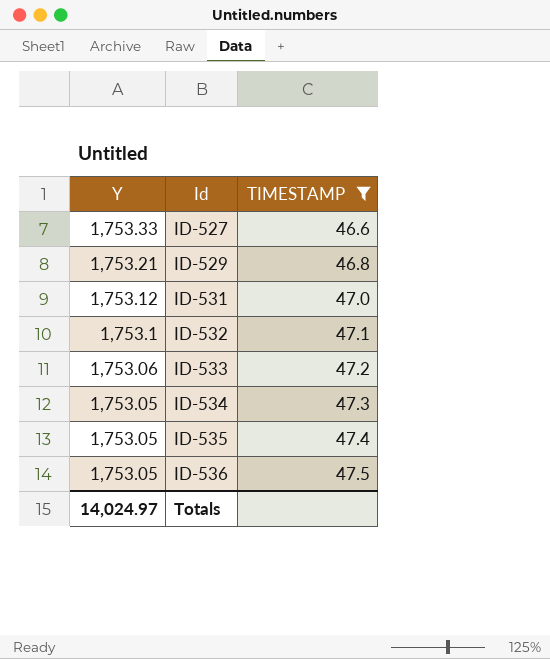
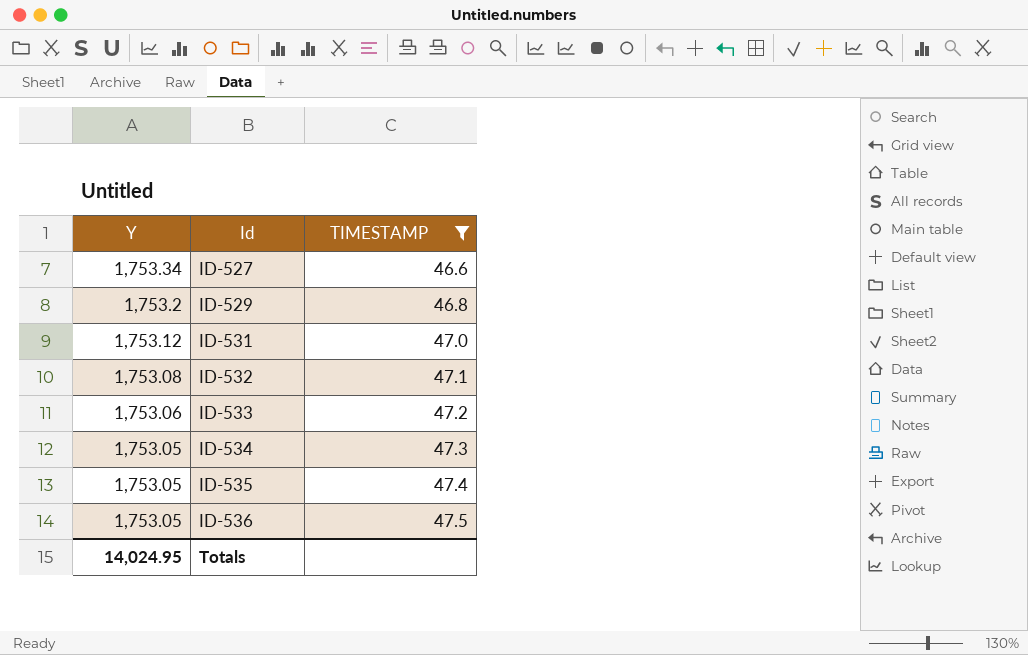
ID-527 | Y: 1,753.33 -> 1,753.34
ID-529 | Y: 1,753.21 -> 1,753.2
ID-532 | Y: 1,753.1 -> 1,753.08
Totals | Y: 14,024.97 -> 14,024.95

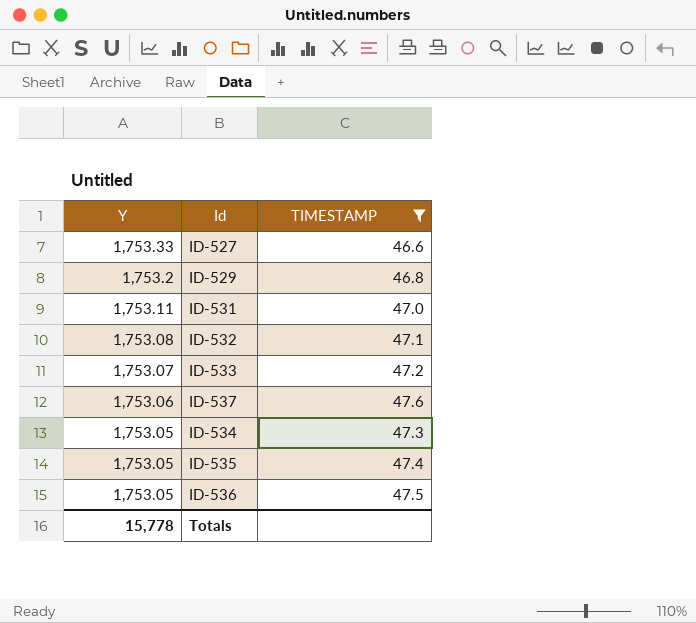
ID-527 | Y: 1,753.34 -> 1,753.33
ID-531 | Y: 1,753.12 -> 1,753.11
ID-533 | Y: 1,753.06 -> 1,753.07
row ID-537: none -> 1,753.06 | 47.6
Totals | Y: 14,024.95 -> 15,778

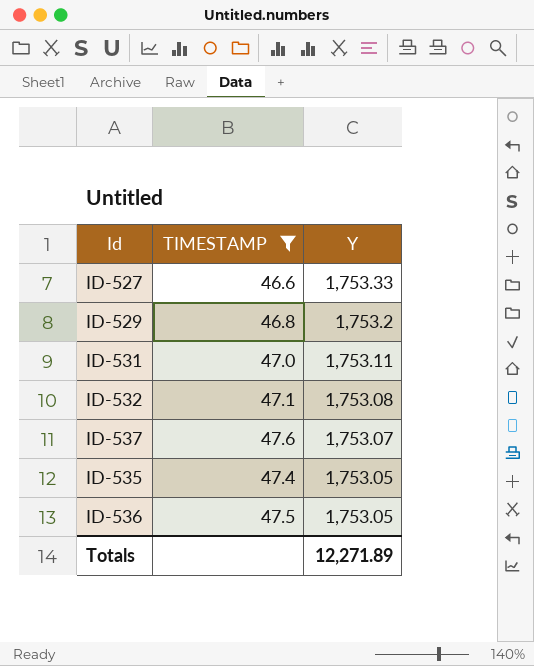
column Y | position: 1 -> 3
row ID-533: 1,753.07 | 47.2 -> none
row ID-534: 1,753.05 | 47.3 -> none
ID-537 | Y: 1,753.06 -> 1,753.07
Totals | Y: 15,778 -> 12,271.89

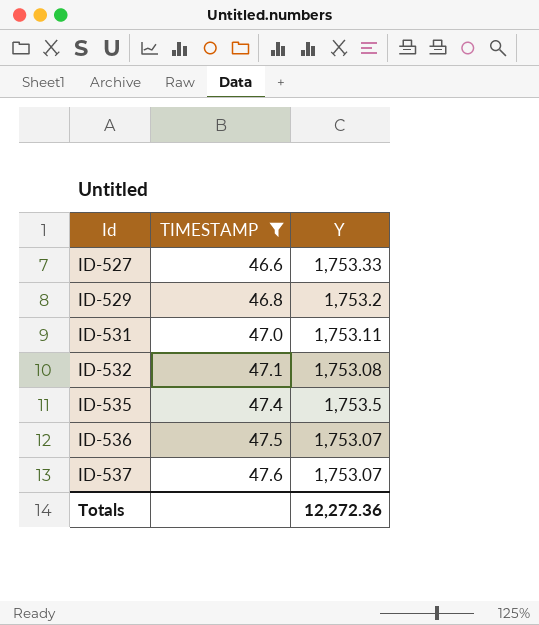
row order: Y descending -> Id ascending
ID-535 | Y: 1,753.05 -> 1,753.5
ID-536 | Y: 1,753.05 -> 1,753.07
Totals | Y: 12,271.89 -> 12,272.36

